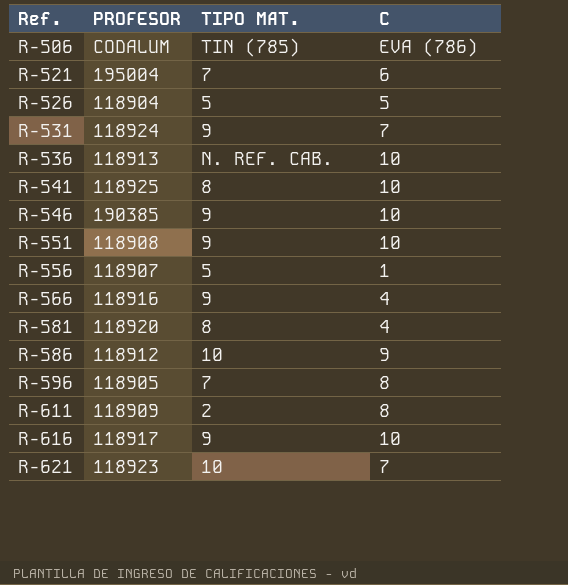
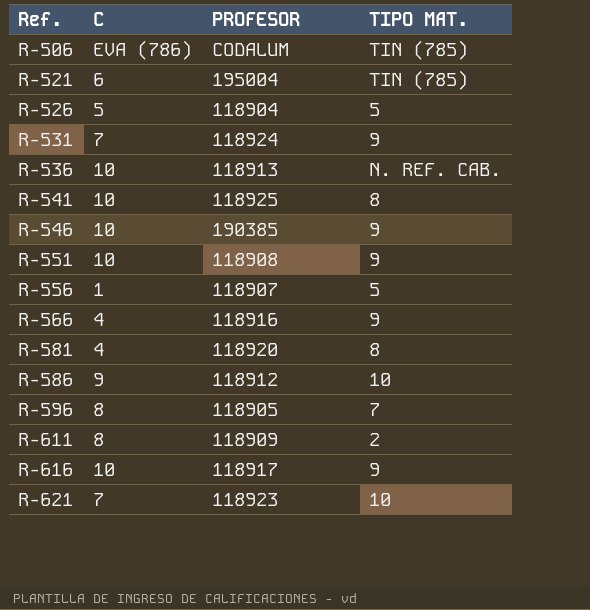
column C | position: 4 -> 2
R-521 | TIPO MAT.: 7 -> TIN (785)

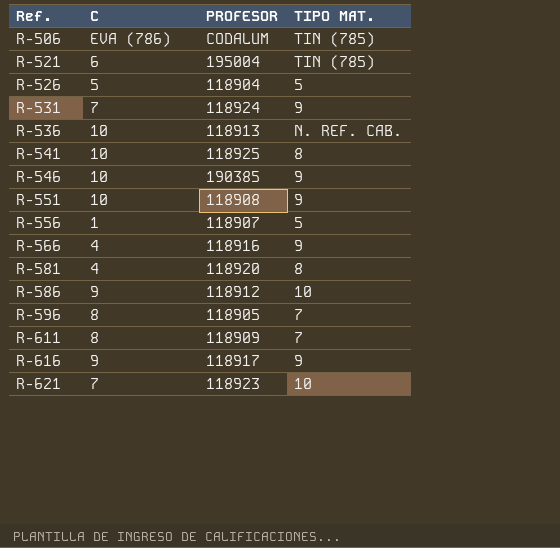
R-611 | TIPO MAT.: 2 -> 7
R-616 | C: 10 -> 9

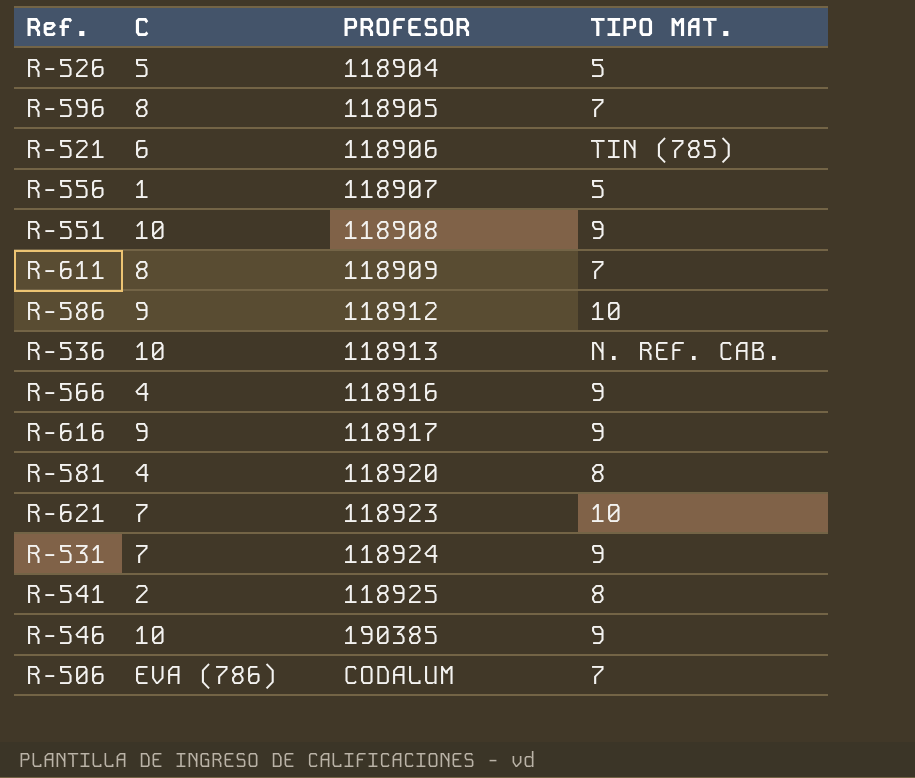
row order: Ref. ascending -> PROFESOR ascending
R-521 | PROFESOR: 195004 -> 118906
R-541 | C: 10 -> 2
R-506 | TIPO MAT.: TIN (785) -> 7

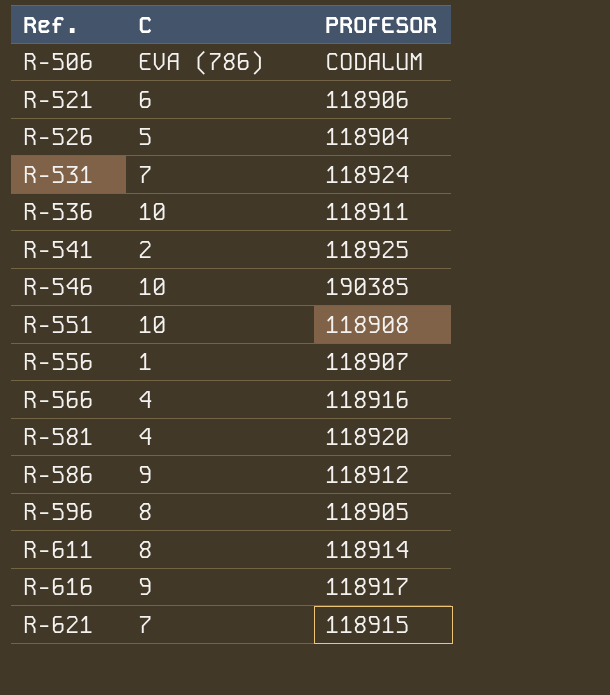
row order: PROFESOR ascending -> Ref. ascending
column TIPO MAT. | position: 4 -> none
R-536 | PROFESOR: 118913 -> 118911
R-611 | PROFESOR: 118909 -> 118914
R-621 | PROFESOR: 118923 -> 118915

